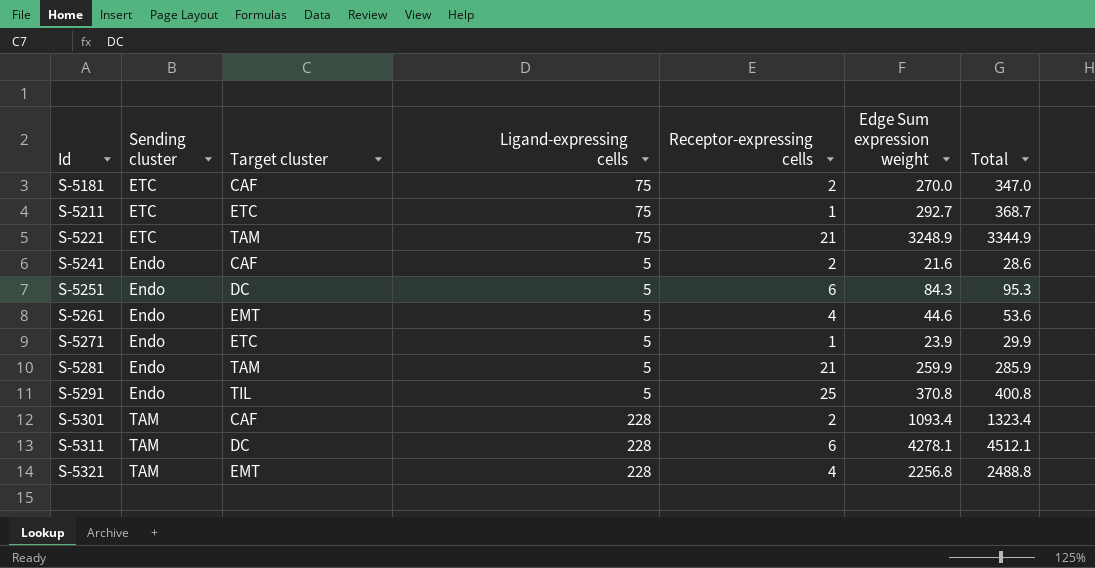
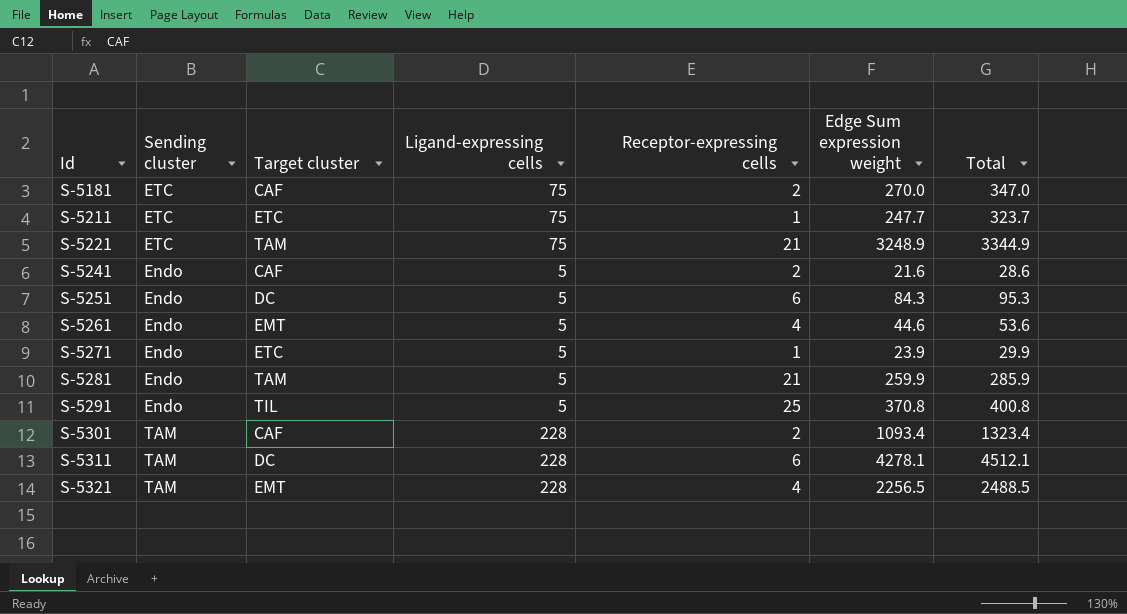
S-5211 | Edge Sum expression weight: 292.7 -> 247.7
S-5211 | Total: 368.7 -> 323.7
S-5321 | Edge Sum expression weight: 2256.8 -> 2256.5
S-5321 | Total: 2488.8 -> 2488.5

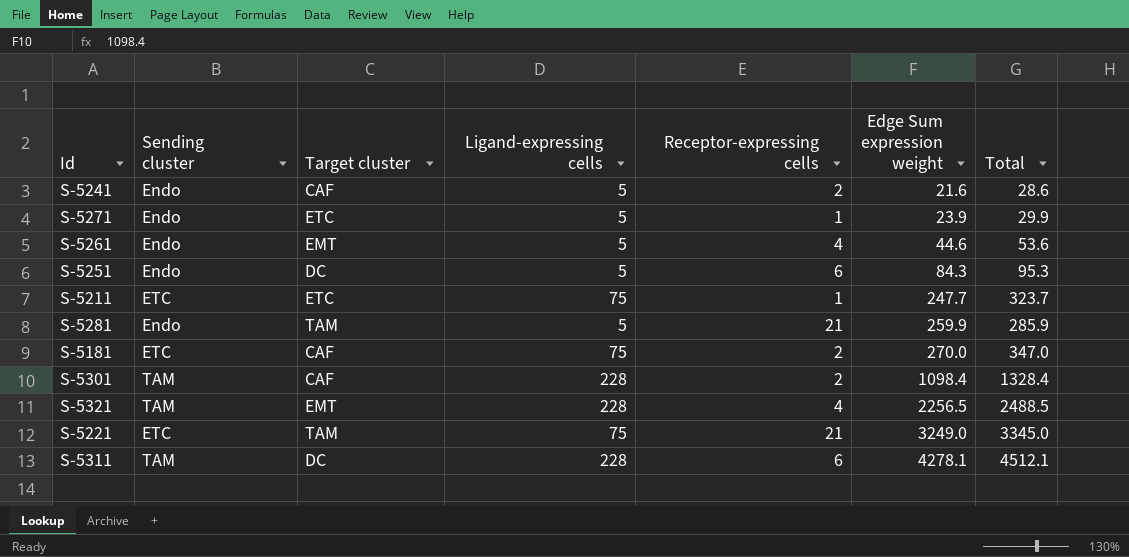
row order: Id ascending -> Edge Sum expression weight ascending
row S-5291: Endo | TIL | 5 | 25 | 370.8 | 400.8 -> none
S-5301 | Edge Sum expression weight: 1093.4 -> 1098.4
S-5301 | Total: 1323.4 -> 1328.4
S-5221 | Edge Sum expression weight: 3248.9 -> 3249.0
S-5221 | Total: 3344.9 -> 3345.0

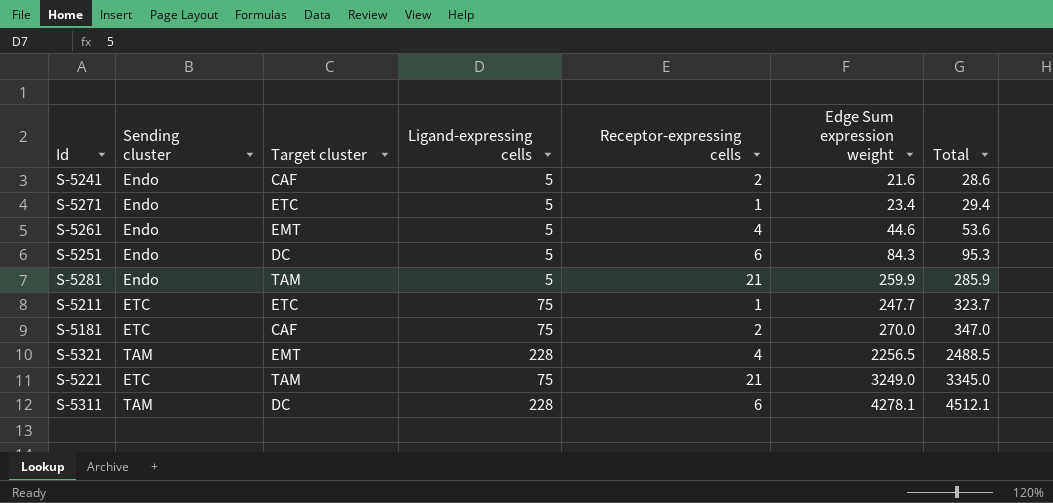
row order: Edge Sum expression weight ascending -> Total ascending
row S-5301: TAM | CAF | 228 | 2 | 1098.4 | 1328.4 -> none
S-5271 | Edge Sum expression weight: 23.9 -> 23.4
S-5271 | Total: 29.9 -> 29.4

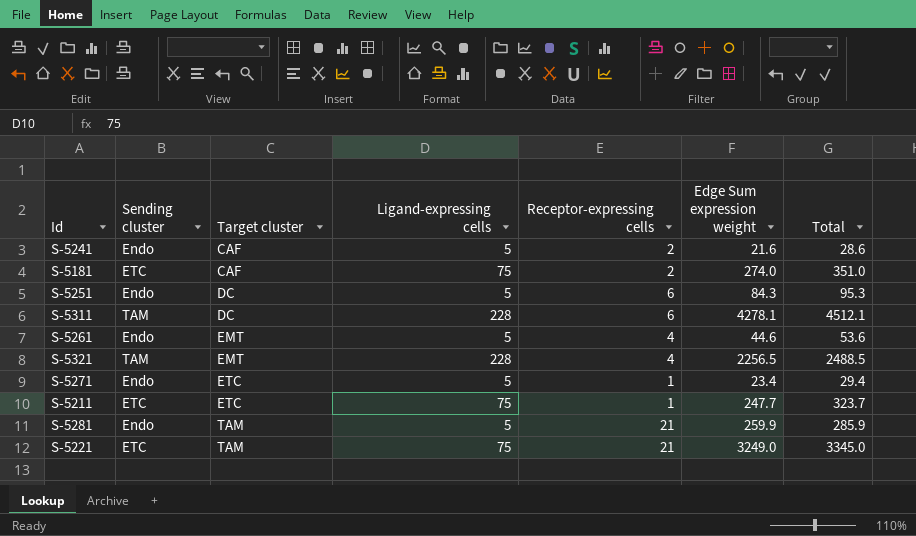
row order: Total ascending -> Target cluster ascending
S-5181 | Edge Sum expression weight: 270.0 -> 274.0
S-5181 | Total: 347.0 -> 351.0

